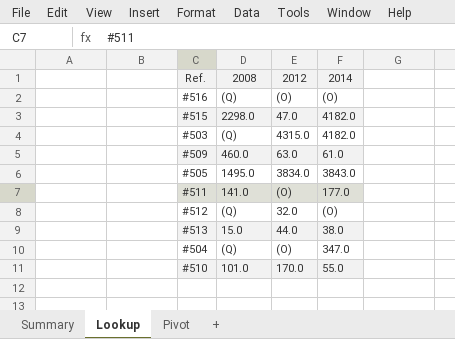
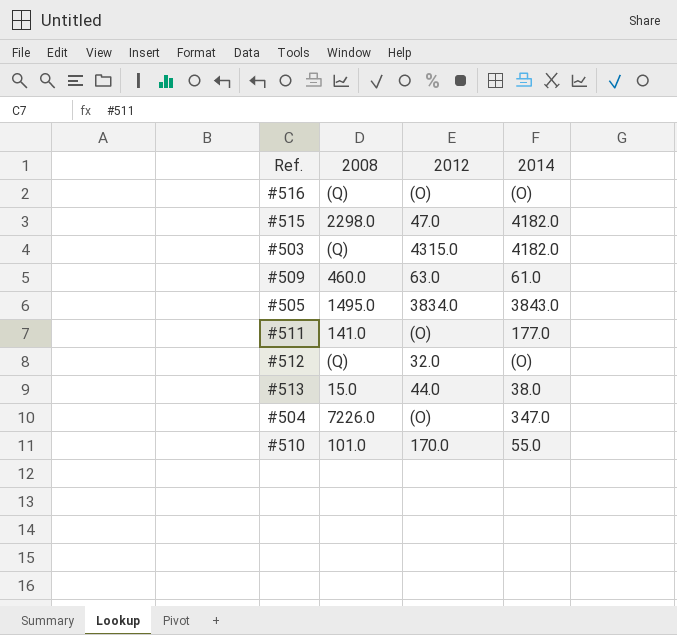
#504 | 2008: (Q) -> 7226.0

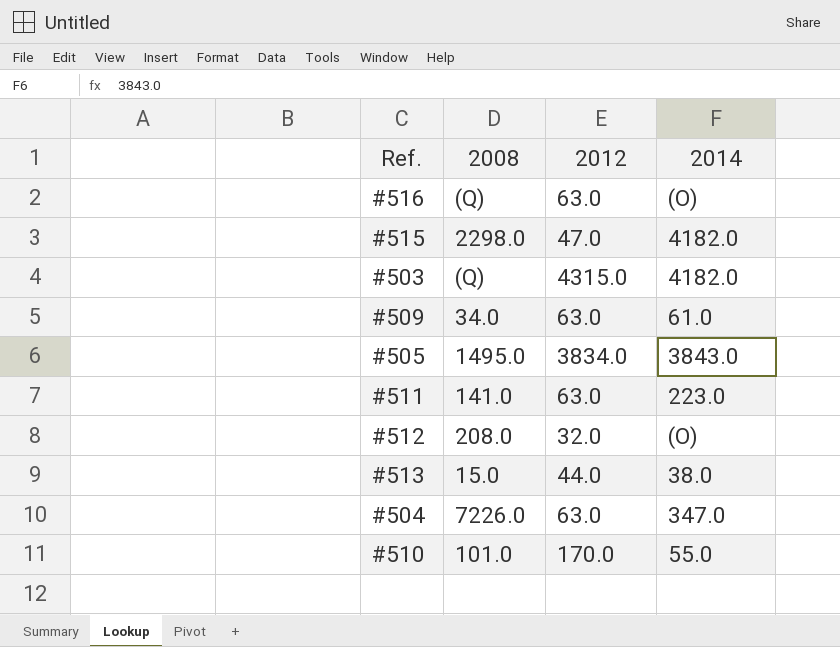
#516 | 2012: (O) -> 63.0
#509 | 2008: 460.0 -> 34.0
#511 | 2012: (O) -> 63.0
#511 | 2014: 177.0 -> 223.0
#512 | 2008: (Q) -> 208.0
#504 | 2012: (O) -> 63.0

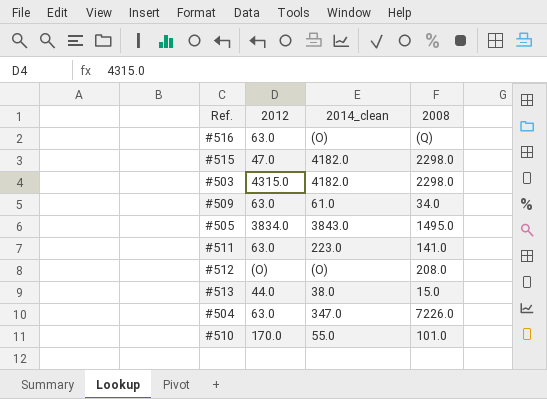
column name: 2014 -> 2014_clean
column 2008 | position: 2 -> 4
#503 | 2008: (Q) -> 2298.0
#512 | 2012: 32.0 -> (O)

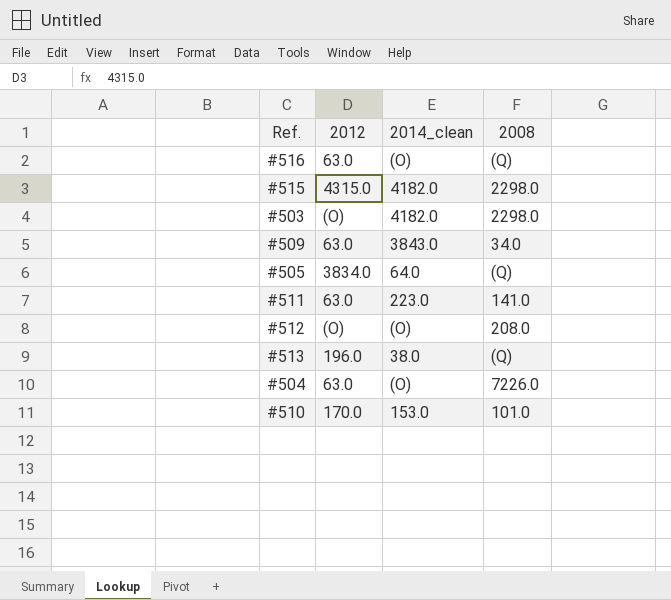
#515 | 2012: 47.0 -> 4315.0
#503 | 2012: 4315.0 -> (O)
#509 | 2014_clean: 61.0 -> 3843.0
#505 | 2014_clean: 3843.0 -> 64.0
#505 | 2008: 1495.0 -> (Q)
#513 | 2012: 44.0 -> 196.0
#513 | 2008: 15.0 -> (Q)
#504 | 2014_clean: 347.0 -> (O)
#510 | 2014_clean: 55.0 -> 153.0

